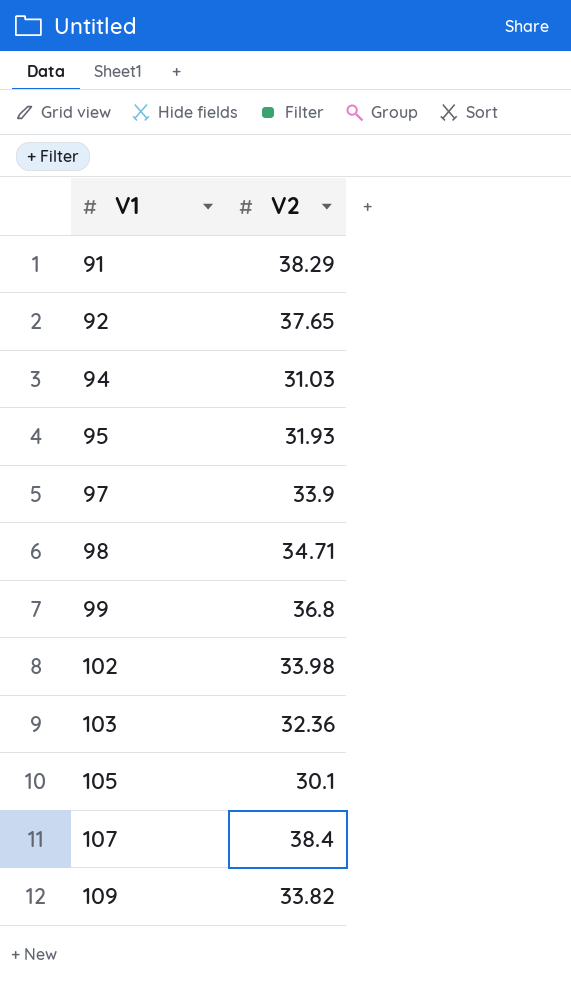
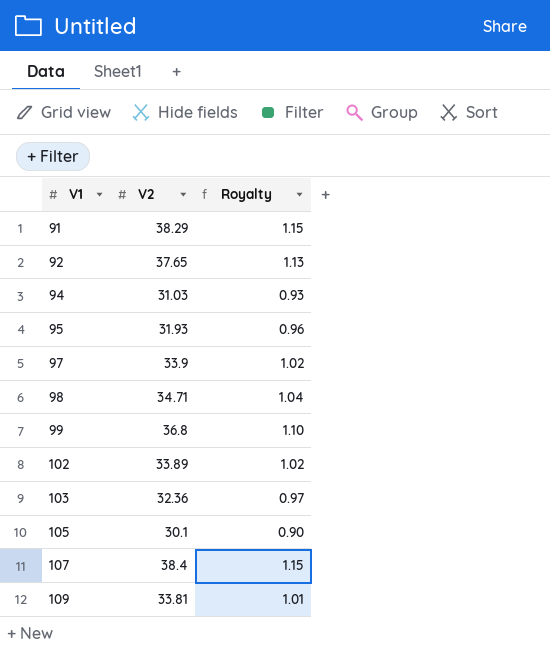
column Royalty | formula: none -> [V2] * 0.03
102 | V2: 33.98 -> 33.89
109 | V2: 33.82 -> 33.81

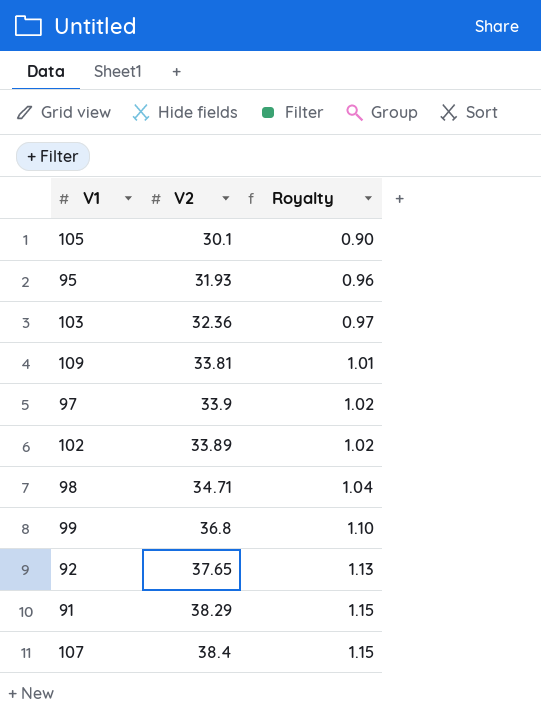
row order: V1 ascending -> Royalty ascending
row 94: 31.03 | 0.93 -> none

